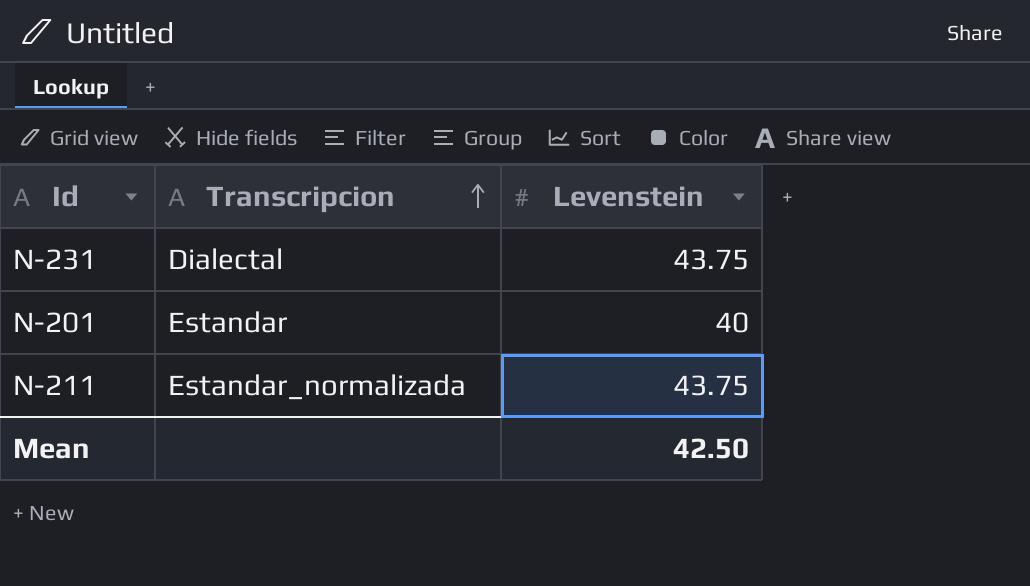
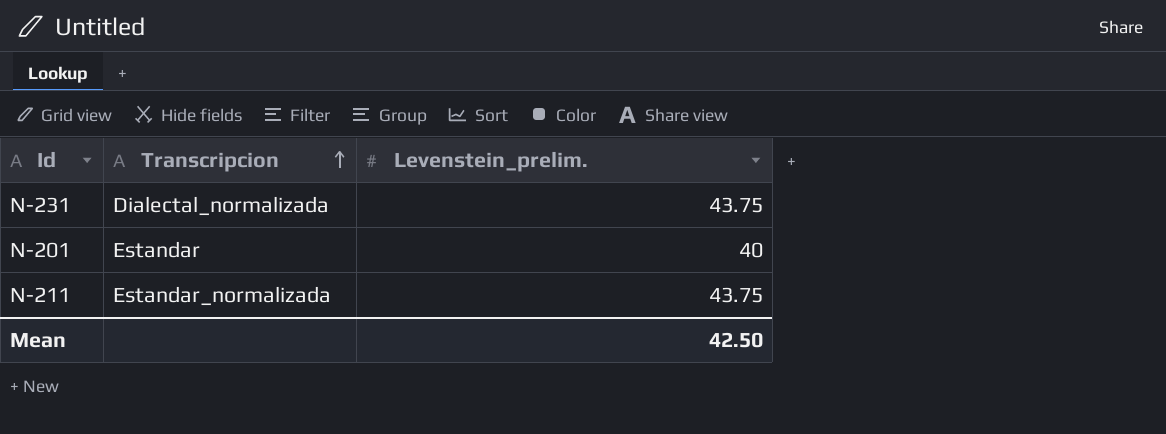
column name: Levenstein -> Levenstein_prelim.
N-231 | Transcripcion: Dialectal -> Dialectal_normalizada

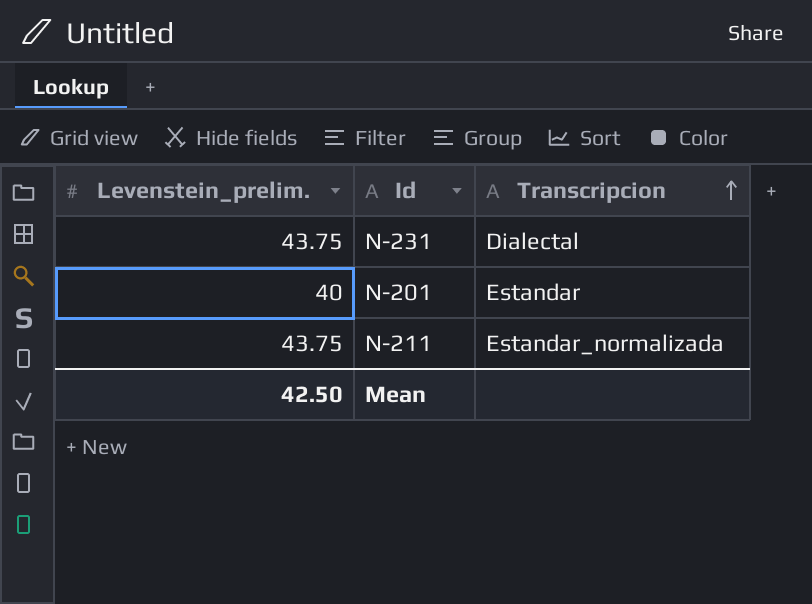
column Levenstein_prelim. | position: 3 -> 1
N-231 | Transcripcion: Dialectal_normalizada -> Dialectal

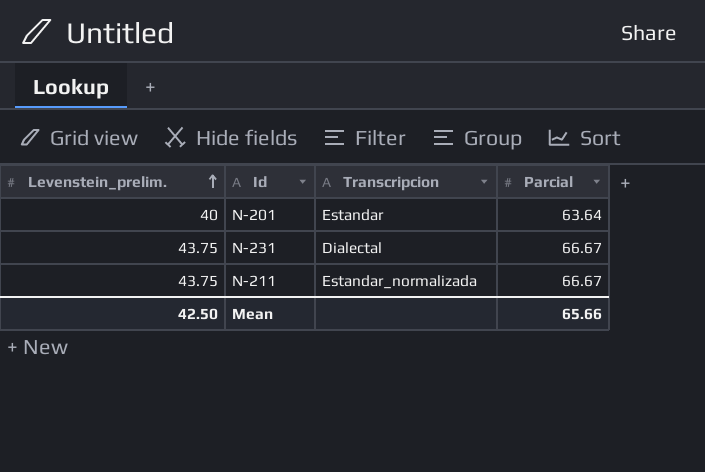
row order: Transcripcion ascending -> Levenstein_prelim. ascending
column Parcial | position: none -> 4

